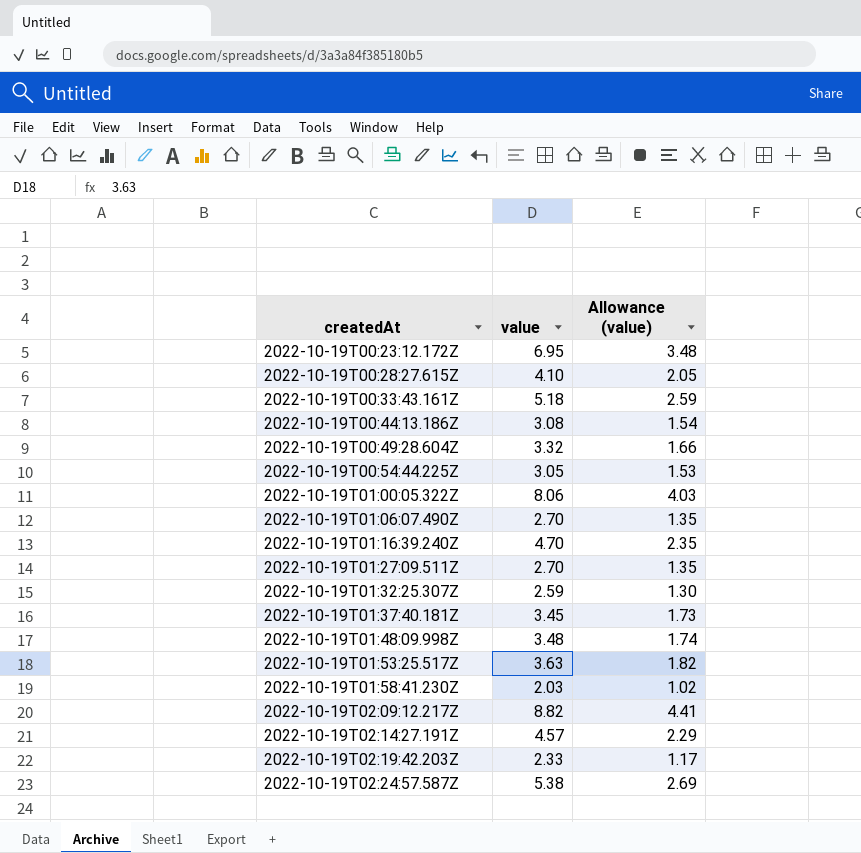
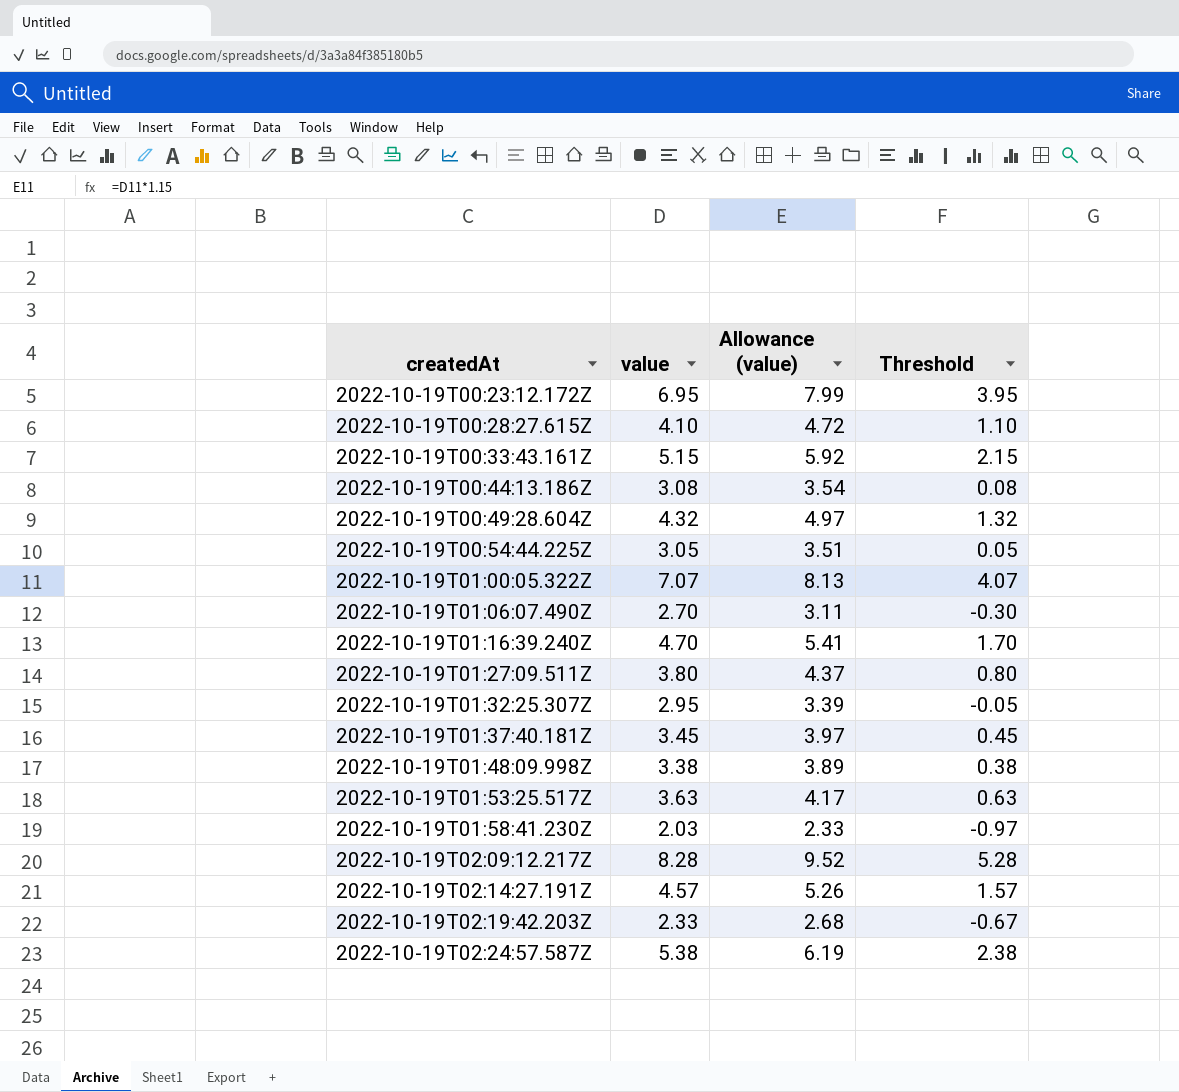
column Allowance (value) | formula: [value] * 0.5 -> [value] * 1.15
column Threshold | formula: none -> [value] - 3
2022-10-19T00:33:43.161Z | value: 5.18 -> 5.15
2022-10-19T00:49:28.604Z | value: 3.32 -> 4.32
2022-10-19T01:00:05.322Z | value: 8.06 -> 7.07
2022-10-19T01:27:09.511Z | value: 2.70 -> 3.80
2022-10-19T01:32:25.307Z | value: 2.59 -> 2.95
2022-10-19T01:48:09.998Z | value: 3.48 -> 3.38
2022-10-19T02:09:12.217Z | value: 8.82 -> 8.28

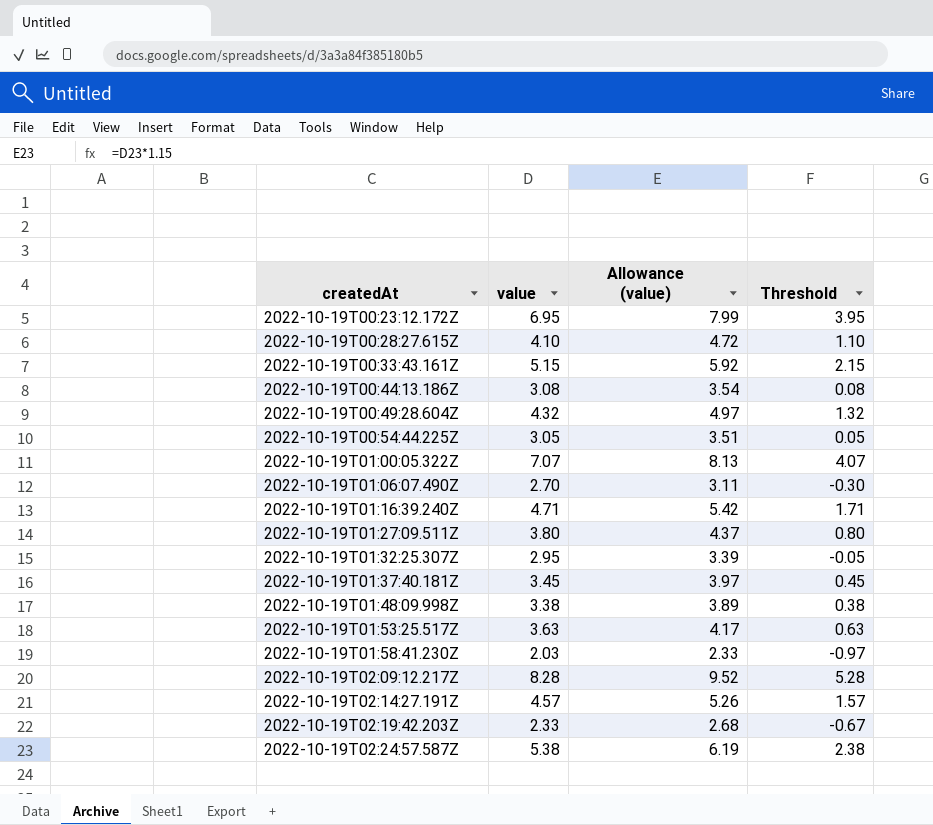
2022-10-19T01:16:39.240Z | value: 4.70 -> 4.71
2022-10-19T01:16:39.240Z | Allowance (value): 5.41 -> 5.42
2022-10-19T01:16:39.240Z | Threshold: 1.70 -> 1.71

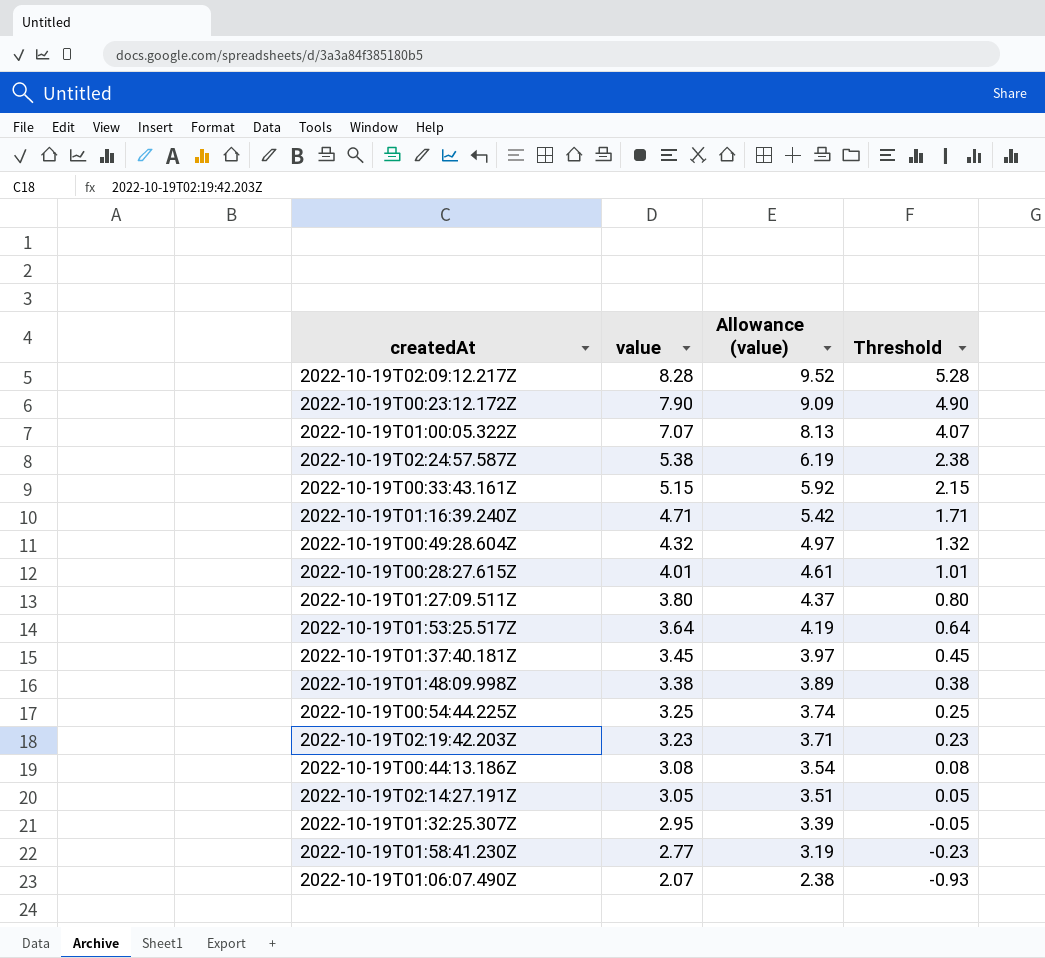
row order: createdAt ascending -> value descending
2022-10-19T00:23:12.172Z | value: 6.95 -> 7.90
2022-10-19T00:23:12.172Z | Allowance (value): 7.99 -> 9.09
2022-10-19T00:23:12.172Z | Threshold: 3.95 -> 4.90
2022-10-19T00:28:27.615Z | value: 4.10 -> 4.01
2022-10-19T00:28:27.615Z | Allowance (value): 4.72 -> 4.61
2022-10-19T00:28:27.615Z | Threshold: 1.10 -> 1.01
2022-10-19T01:53:25.517Z | value: 3.63 -> 3.64
2022-10-19T01:53:25.517Z | Allowance (value): 4.17 -> 4.19
2022-10-19T01:53:25.517Z | Threshold: 0.63 -> 0.64
2022-10-19T00:54:44.225Z | value: 3.05 -> 3.25
2022-10-19T00:54:44.225Z | Allowance (value): 3.51 -> 3.74
2022-10-19T00:54:44.225Z | Threshold: 0.05 -> 0.25
2022-10-19T02:19:42.203Z | value: 2.33 -> 3.23
2022-10-19T02:19:42.203Z | Allowance (value): 2.68 -> 3.71
2022-10-19T02:19:42.203Z | Threshold: -0.67 -> 0.23
2022-10-19T02:14:27.191Z | value: 4.57 -> 3.05
2022-10-19T02:14:27.191Z | Allowance (value): 5.26 -> 3.51
2022-10-19T02:14:27.191Z | Threshold: 1.57 -> 0.05
2022-10-19T01:58:41.230Z | value: 2.03 -> 2.77
2022-10-19T01:58:41.230Z | Allowance (value): 2.33 -> 3.19
2022-10-19T01:58:41.230Z | Threshold: -0.97 -> -0.23
2022-10-19T01:06:07.490Z | value: 2.70 -> 2.07
2022-10-19T01:06:07.490Z | Allowance (value): 3.11 -> 2.38
2022-10-19T01:06:07.490Z | Threshold: -0.30 -> -0.93

